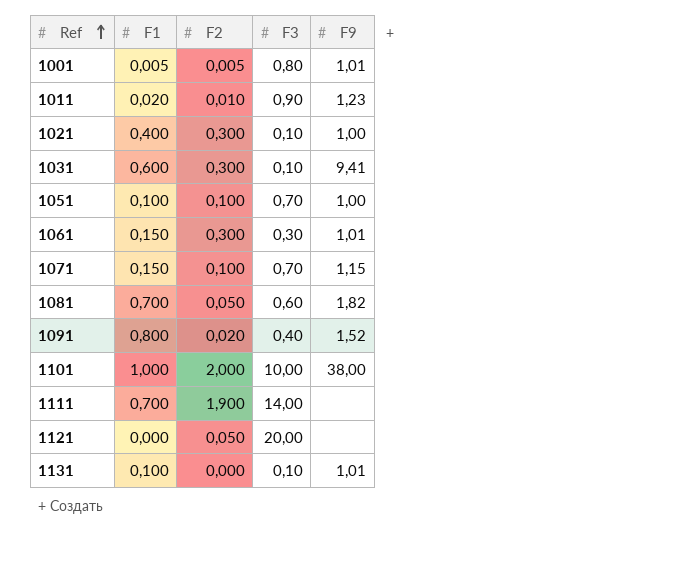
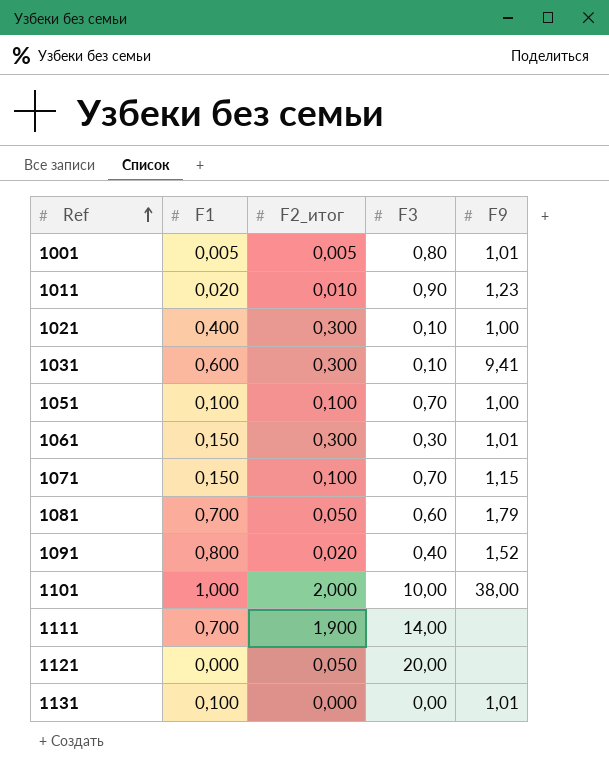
column name: F2 -> F2_итог
1081 | F9: 1,82 -> 1,79
1131 | F3: 0,10 -> 0,00

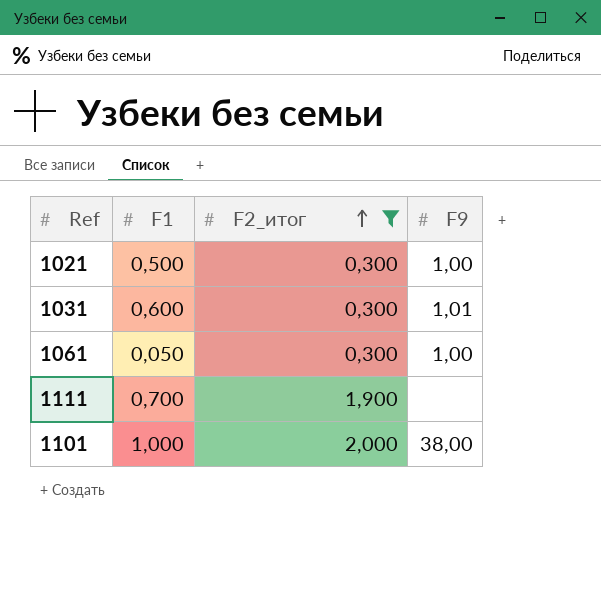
filter: none -> F2_итог >= 0,300
row order: Ref ascending -> F2_итог ascending
column F3 | position: 4 -> none
1021 | F1: 0,400 -> 0,500
1031 | F9: 9,41 -> 1,01
1061 | F1: 0,150 -> 0,050
1061 | F9: 1,01 -> 1,00

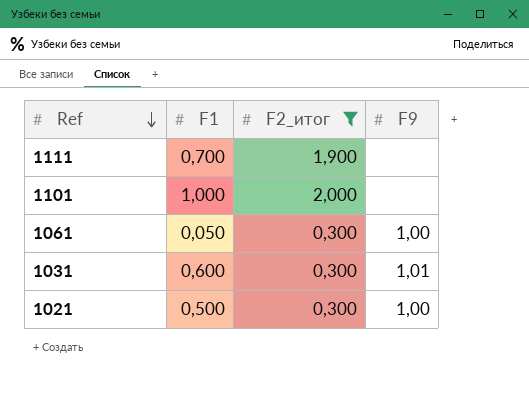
row order: F2_итог ascending -> Ref descending
1101 | F9: 38,00 -> none

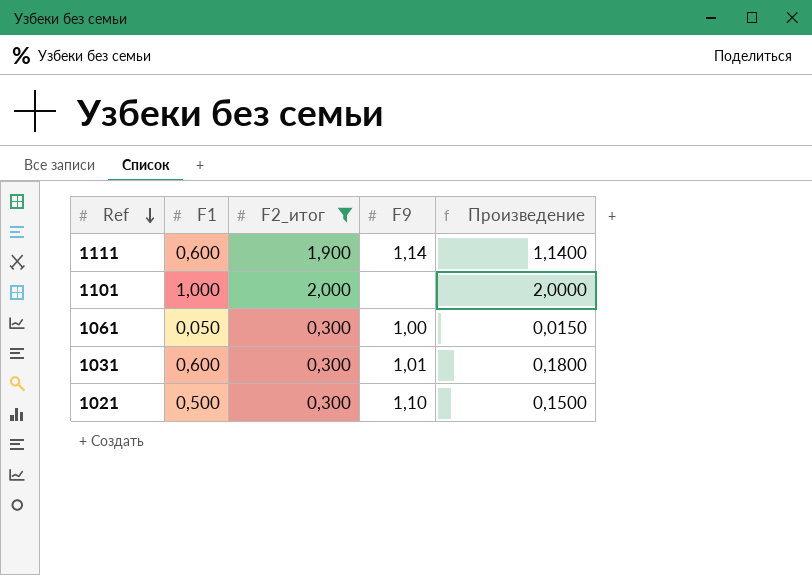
column Произведение | formula: none -> [F1] * [F2_итог]
1111 | F1: 0,700 -> 0,600
1111 | F9: none -> 1,14
1021 | F9: 1,00 -> 1,10

